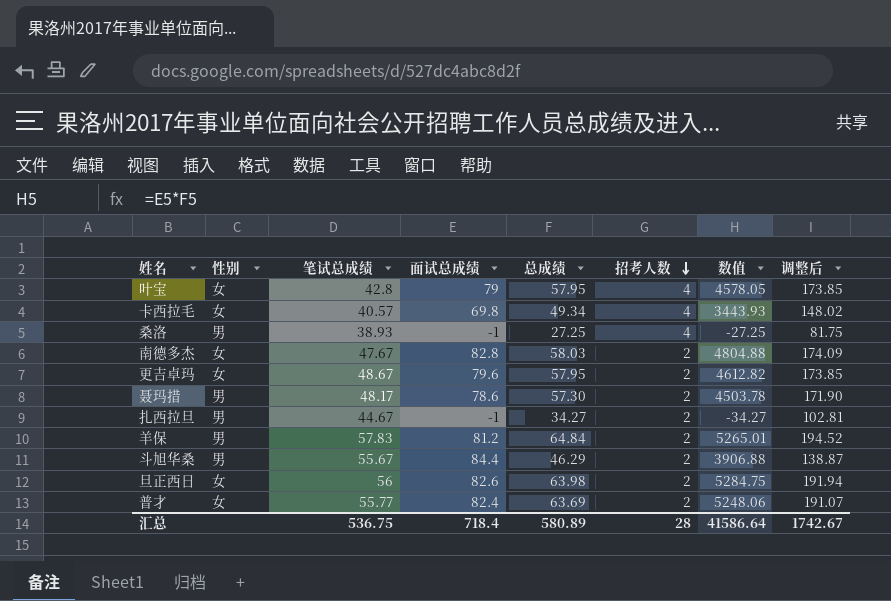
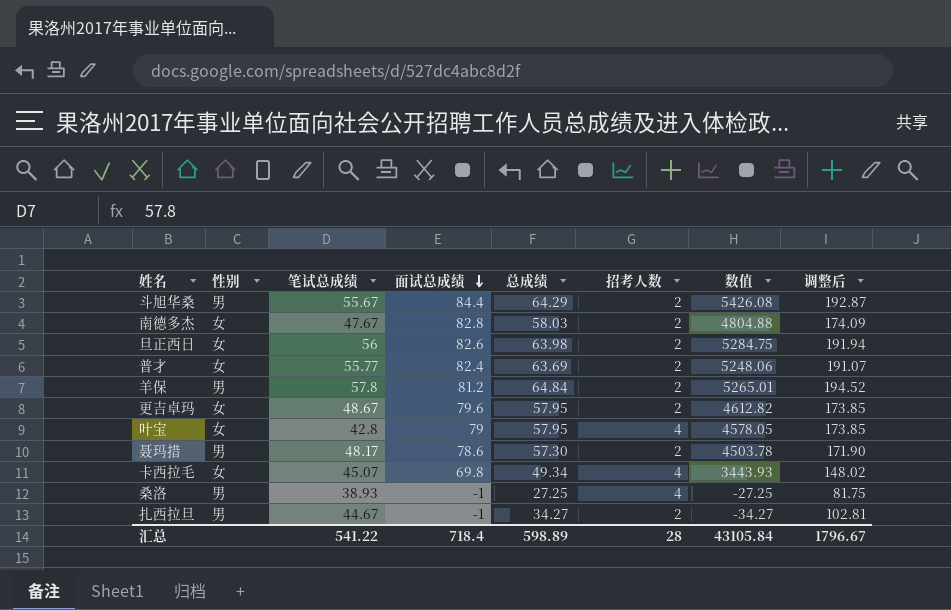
row order: 招考人数 descending -> 面试总成绩 descending
斗旭华桑 | 总成绩: 46.29 -> 64.29
斗旭华桑 | 数值: 3906.88 -> 5426.08
斗旭华桑 | 调整后: 138.87 -> 192.87
羊保 | 笔试总成绩: 57.83 -> 57.8
卡西拉毛 | 笔试总成绩: 40.57 -> 45.07
汇总 | 笔试总成绩: 536.75 -> 541.22
汇总 | 总成绩: 580.89 -> 598.89
汇总 | 数值: 41586.64 -> 43105.84
汇总 | 调整后: 1742.67 -> 1796.67

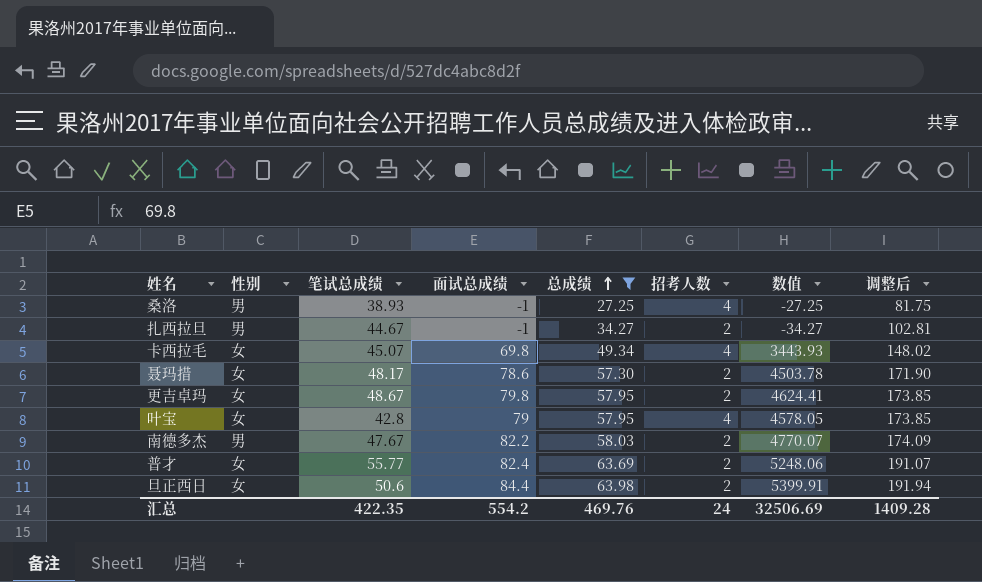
filter: none -> 总成绩 <= 63.98
row order: 面试总成绩 descending -> 总成绩 ascending
聂玛措 | 性别: 男 -> 女
更吉卓玛 | 面试总成绩: 79.6 -> 79.8
更吉卓玛 | 数值: 4612.82 -> 4624.41
南德多杰 | 性别: 女 -> 男
南德多杰 | 面试总成绩: 82.8 -> 82.2
南德多杰 | 数值: 4804.88 -> 4770.07
旦正西日 | 笔试总成绩: 56 -> 50.6
旦正西日 | 面试总成绩: 82.6 -> 84.4
旦正西日 | 数值: 5284.75 -> 5399.91
汇总 | 笔试总成绩: 541.22 -> 422.35
汇总 | 面试总成绩: 718.4 -> 554.2
汇总 | 总成绩: 598.89 -> 469.76
汇总 | 招考人数: 28 -> 24
汇总 | 数值: 43105.84 -> 32506.69
汇总 | 调整后: 1796.67 -> 1409.28

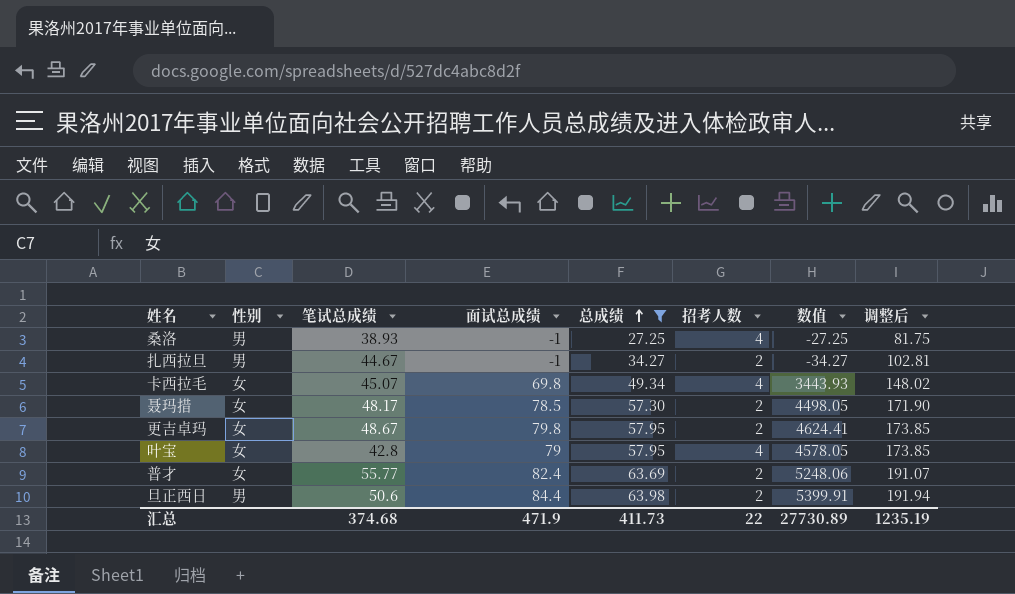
row 南德多杰: 男 | 47.67 | 82.2 | 58.03 | 2 | 4770.07 | 174.09 -> none
聂玛措 | 面试总成绩: 78.6 -> 78.5
聂玛措 | 数值: 4503.78 -> 4498.05
旦正西日 | 性别: 女 -> 男
汇总 | 笔试总成绩: 422.35 -> 374.68
汇总 | 面试总成绩: 554.2 -> 471.9
汇总 | 总成绩: 469.76 -> 411.73
汇总 | 招考人数: 24 -> 22
汇总 | 数值: 32506.69 -> 27730.89
汇总 | 调整后: 1409.28 -> 1235.19

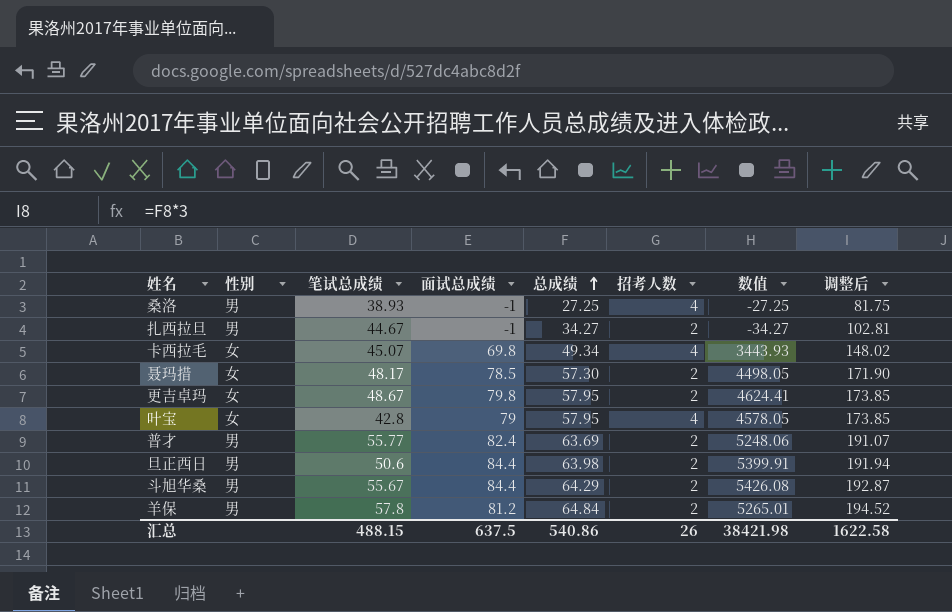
filter: 总成绩 <= 63.98 -> none
普才 | 性别: 女 -> 男
汇总 | 笔试总成绩: 374.68 -> 488.15
汇总 | 面试总成绩: 471.9 -> 637.5
汇总 | 总成绩: 411.73 -> 540.86
汇总 | 招考人数: 22 -> 26
汇总 | 数值: 27730.89 -> 38421.98
汇总 | 调整后: 1235.19 -> 1622.58

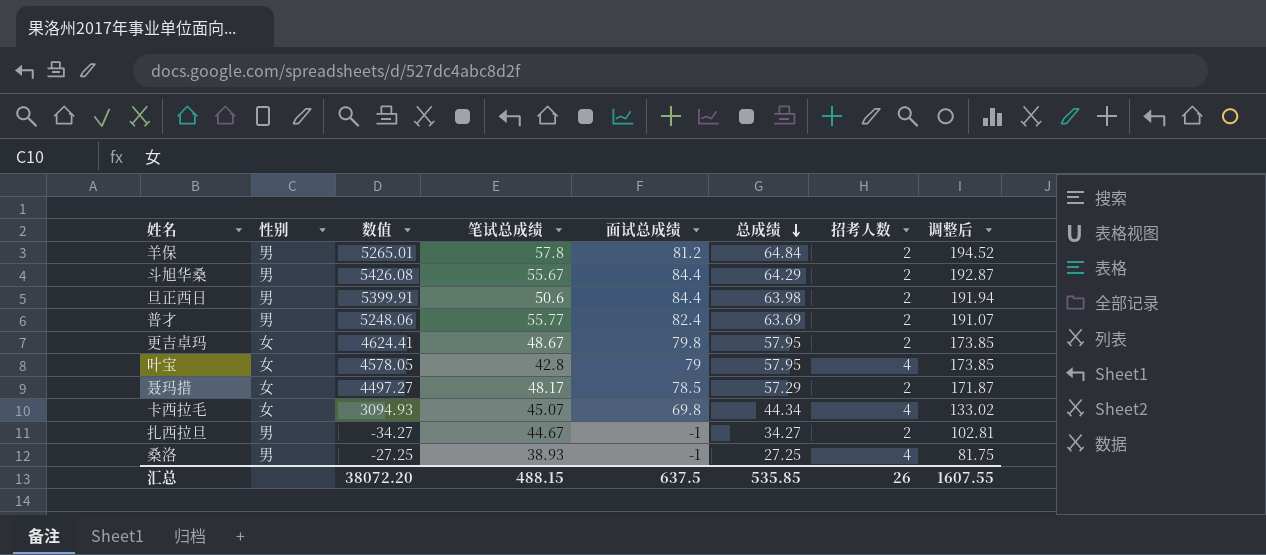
row order: 总成绩 ascending -> 总成绩 descending
column 数值 | position: 7 -> 3
聂玛措 | 数值: 4498.05 -> 4497.27
聂玛措 | 总成绩: 57.30 -> 57.29
聂玛措 | 调整后: 171.90 -> 171.87
卡西拉毛 | 数值: 3443.93 -> 3094.93
卡西拉毛 | 总成绩: 49.34 -> 44.34
卡西拉毛 | 调整后: 148.02 -> 133.02
汇总 | 数值: 38421.98 -> 38072.20
汇总 | 总成绩: 540.86 -> 535.85
汇总 | 调整后: 1622.58 -> 1607.55

